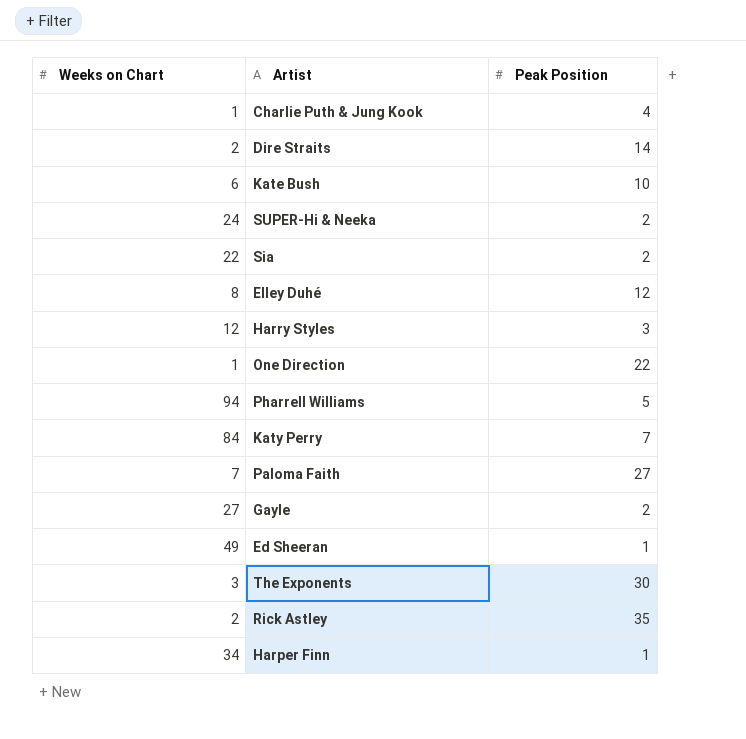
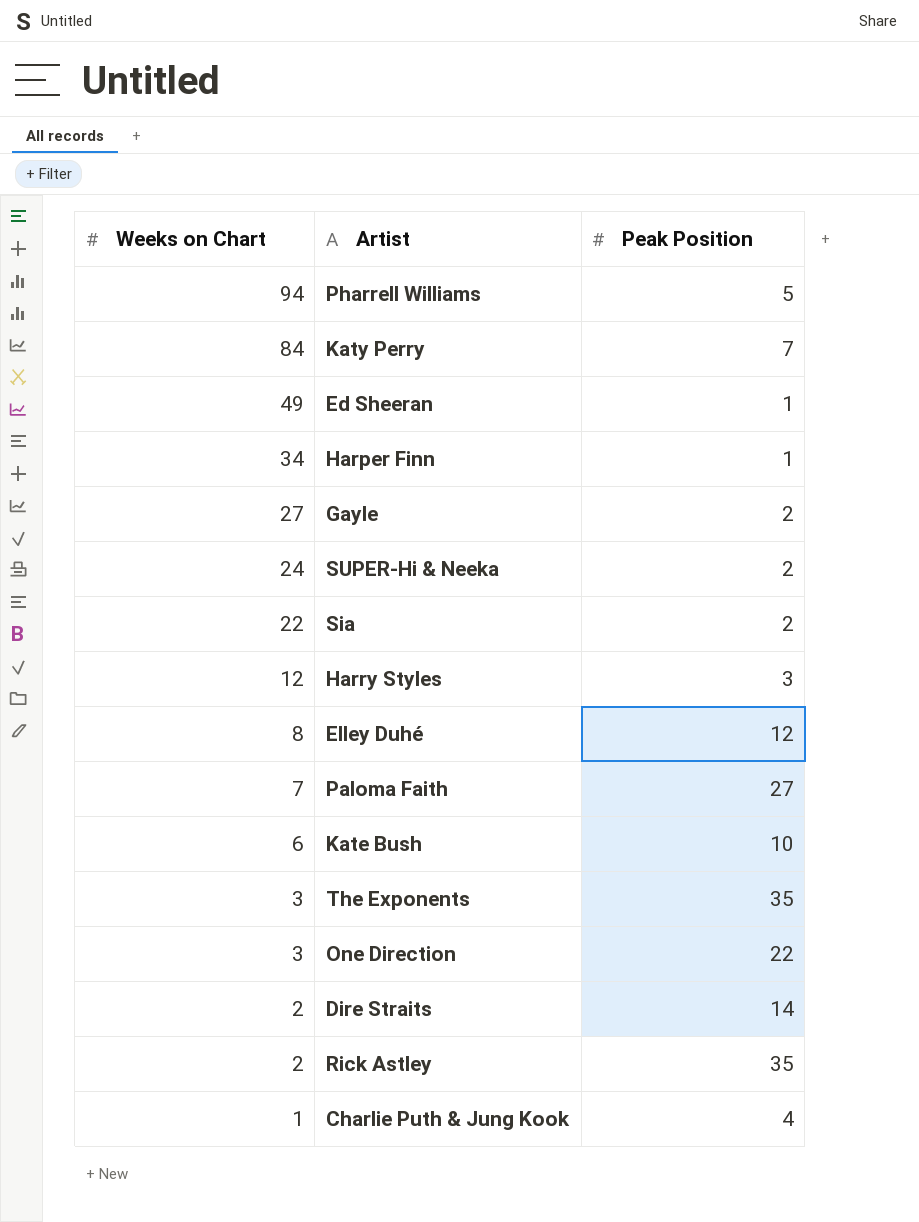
row order: none -> Weeks on Chart descending
The Exponents | Peak Position: 30 -> 35
One Direction | Weeks on Chart: 1 -> 3

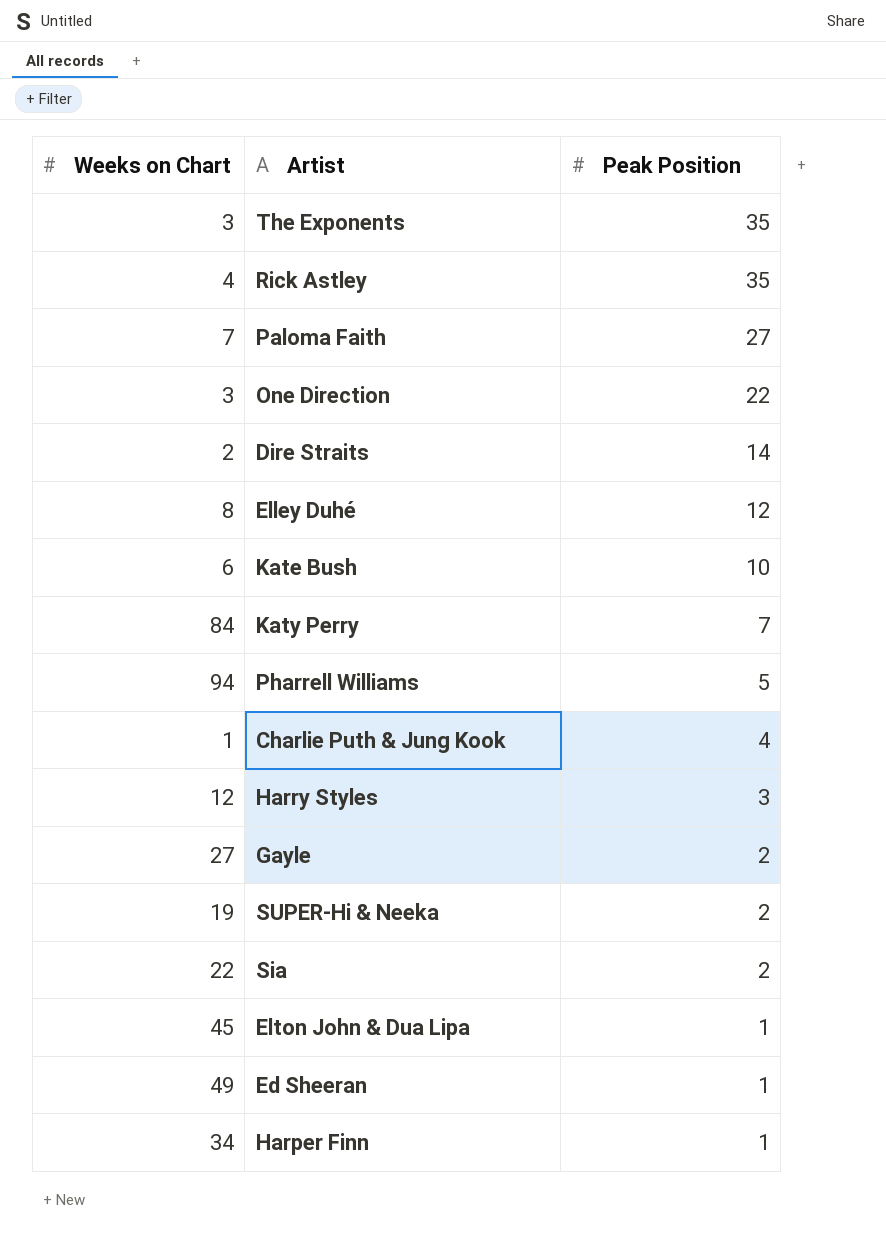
row order: Weeks on Chart descending -> Peak Position descending
Rick Astley | Weeks on Chart: 2 -> 4
SUPER-Hi & Neeka | Weeks on Chart: 24 -> 19
row Elton John & Dua Lipa: none -> 45 | 1

